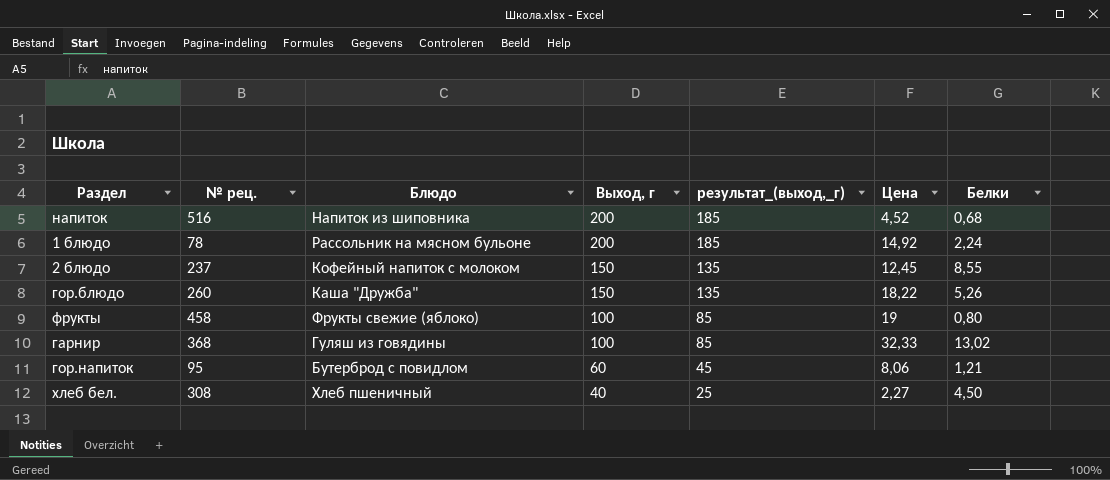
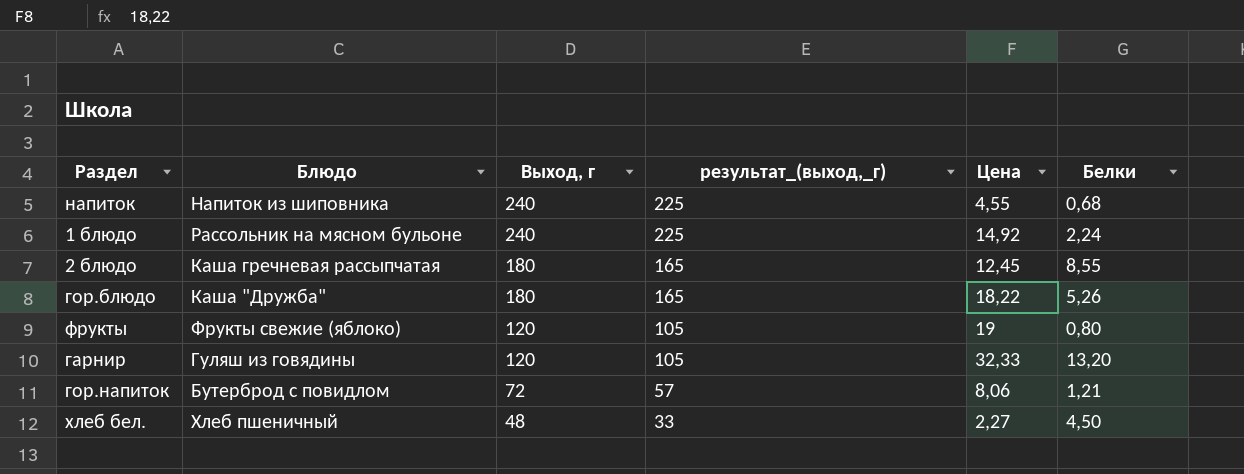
column № рец. | position: 2 -> none
напиток | Выход, г: 200 -> 240
напиток | результат_(выход,_г): 185 -> 225
напиток | Цена: 4,52 -> 4,55
1 блюдо | Выход, г: 200 -> 240
1 блюдо | результат_(выход,_г): 185 -> 225
2 блюдо | Блюдо: Кофейный напиток с молоком -> Каша гречневая рассыпчатая
2 блюдо | Выход, г: 150 -> 180
2 блюдо | результат_(выход,_г): 135 -> 165
гор.блюдо | Выход, г: 150 -> 180
гор.блюдо | результат_(выход,_г): 135 -> 165
фрукты | Выход, г: 100 -> 120
фрукты | результат_(выход,_г): 85 -> 105
гарнир | Выход, г: 100 -> 120
гарнир | результат_(выход,_г): 85 -> 105
гарнир | Белки: 13,02 -> 13,20
гор.напиток | Выход, г: 60 -> 72
гор.напиток | результат_(выход,_г): 45 -> 57
хлеб бел. | Выход, г: 40 -> 48
хлеб бел. | результат_(выход,_г): 25 -> 33

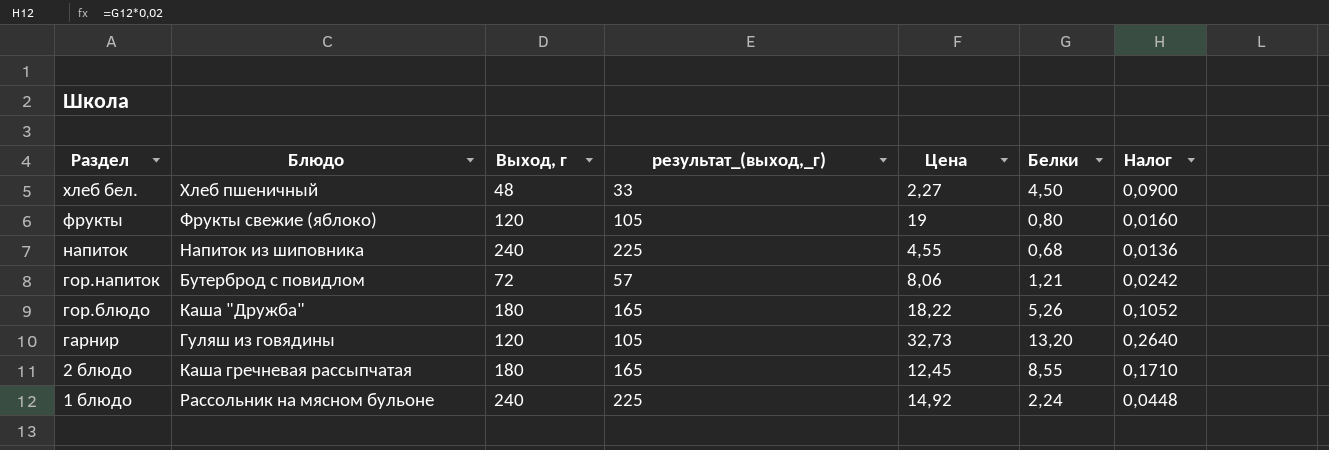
row order: Выход, г descending -> Раздел descending
column Налог | formula: none -> [Белки] * 0,02
гарнир | Цена: 32,33 -> 32,73

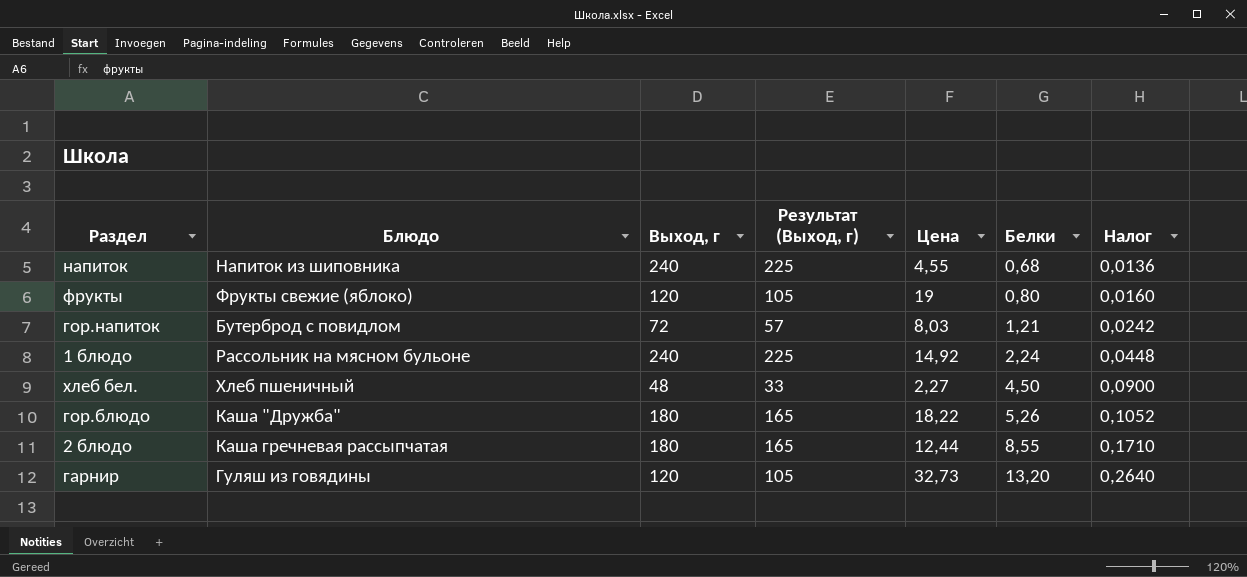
row order: Раздел descending -> Белки ascending
column name: результат_(выход,_г) -> Результат (Выход, г)
гор.напиток | Цена: 8,06 -> 8,03
2 блюдо | Цена: 12,45 -> 12,44

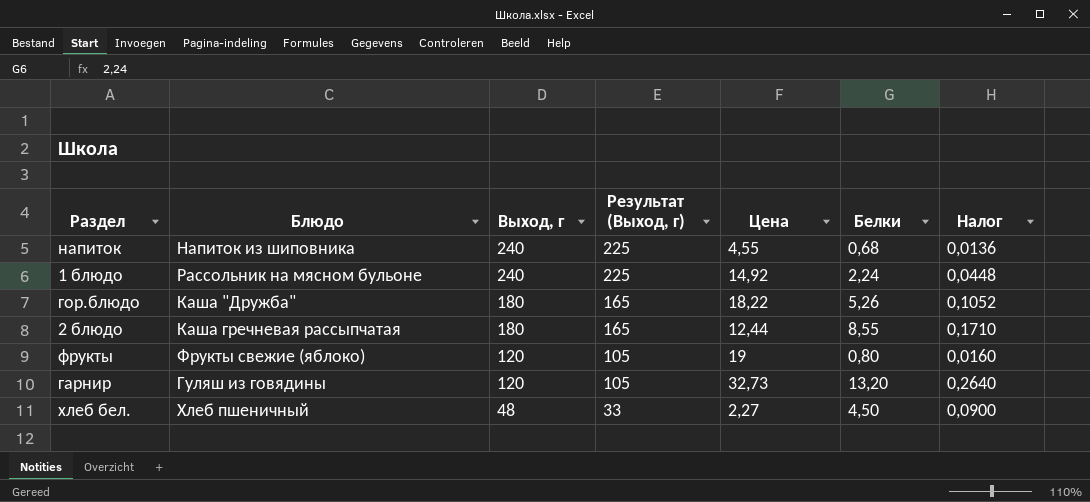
row order: Белки ascending -> Выход, г descending
row гор.напиток: Бутерброд с повидлом | 72 | 57 | 8,03 | 1,21 | 0,0242 -> none

